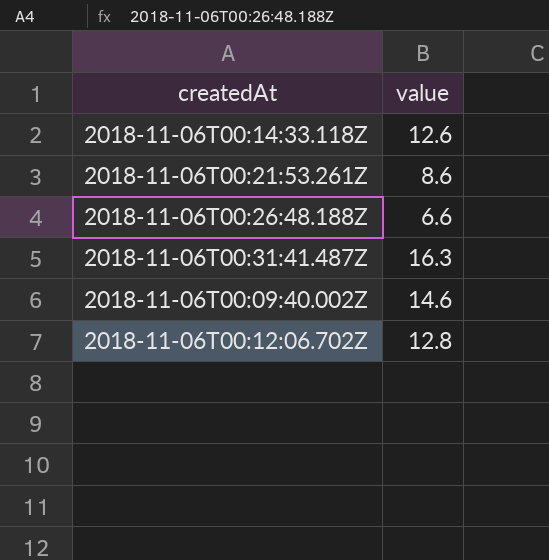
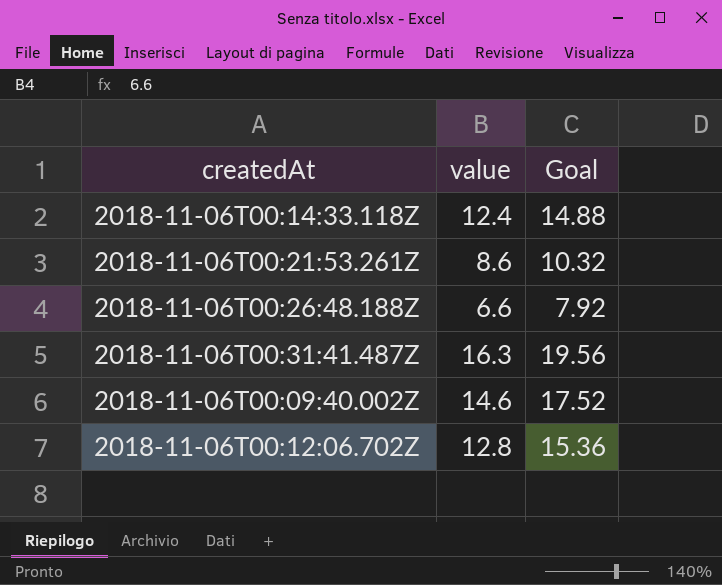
column Goal | formula: none -> [value] * 1.2
2018-11-06T00:14:33.118Z | value: 12.6 -> 12.4

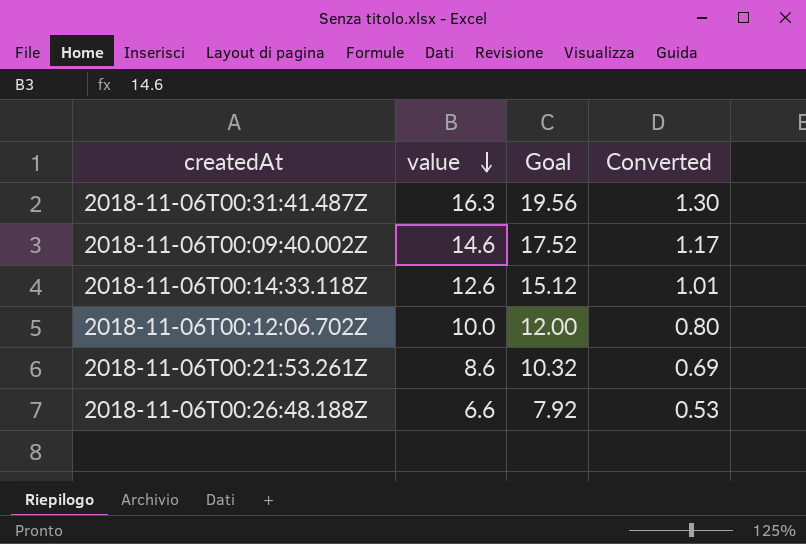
row order: none -> value descending
column Converted | formula: none -> [value] * 0.08
2018-11-06T00:14:33.118Z | value: 12.4 -> 12.6
2018-11-06T00:14:33.118Z | Goal: 14.88 -> 15.12
2018-11-06T00:12:06.702Z | value: 12.8 -> 10.0
2018-11-06T00:12:06.702Z | Goal: 15.36 -> 12.00

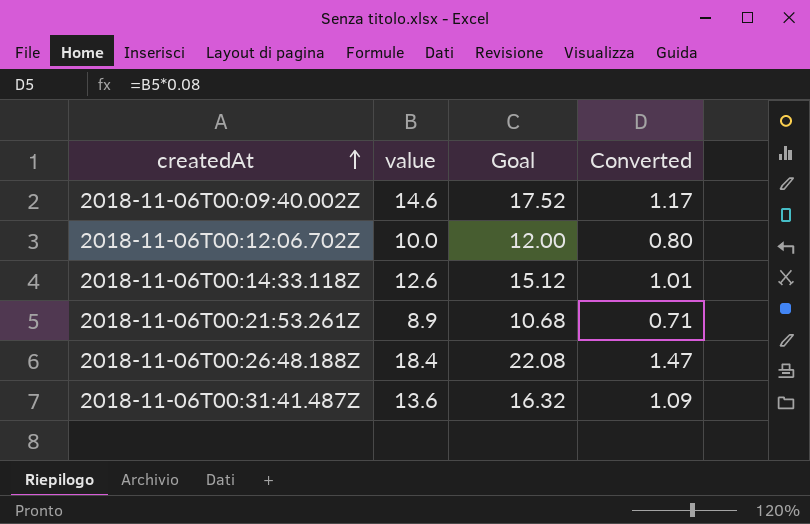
row order: value descending -> createdAt ascending
2018-11-06T00:21:53.261Z | value: 8.6 -> 8.9
2018-11-06T00:21:53.261Z | Goal: 10.32 -> 10.68
2018-11-06T00:21:53.261Z | Converted: 0.69 -> 0.71
2018-11-06T00:26:48.188Z | value: 6.6 -> 18.4
2018-11-06T00:26:48.188Z | Goal: 7.92 -> 22.08
2018-11-06T00:26:48.188Z | Converted: 0.53 -> 1.47
2018-11-06T00:31:41.487Z | value: 16.3 -> 13.6
2018-11-06T00:31:41.487Z | Goal: 19.56 -> 16.32
2018-11-06T00:31:41.487Z | Converted: 1.30 -> 1.09

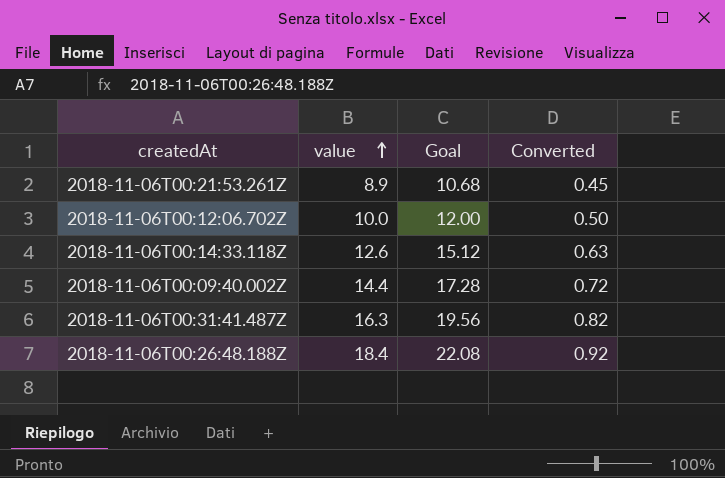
row order: createdAt ascending -> value ascending
column Converted | formula: [value] * 0.08 -> [value] * 0.05
2018-11-06T00:09:40.002Z | value: 14.6 -> 14.4
2018-11-06T00:09:40.002Z | Goal: 17.52 -> 17.28
2018-11-06T00:31:41.487Z | value: 13.6 -> 16.3
2018-11-06T00:31:41.487Z | Goal: 16.32 -> 19.56

